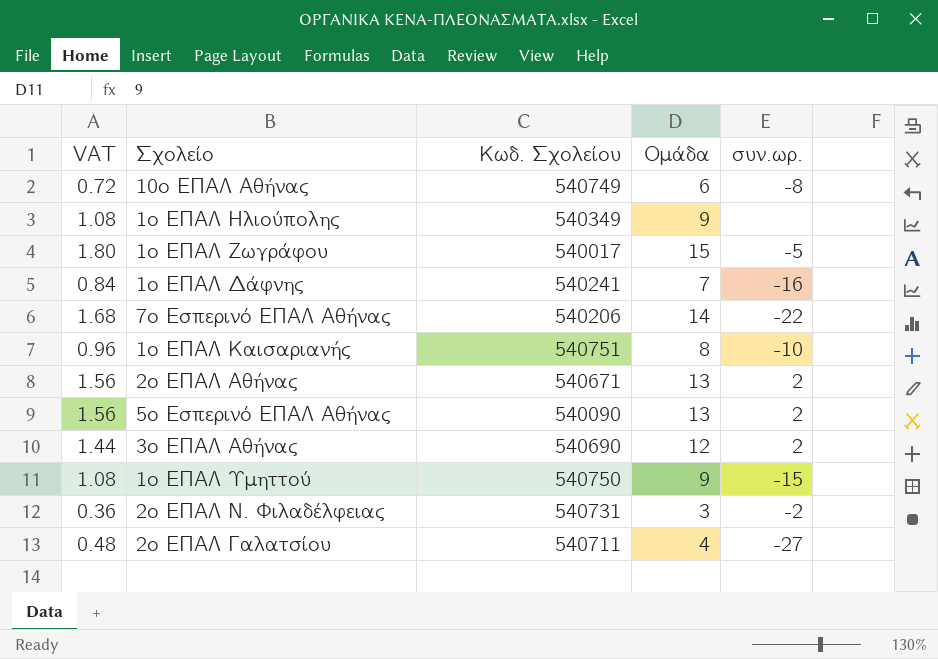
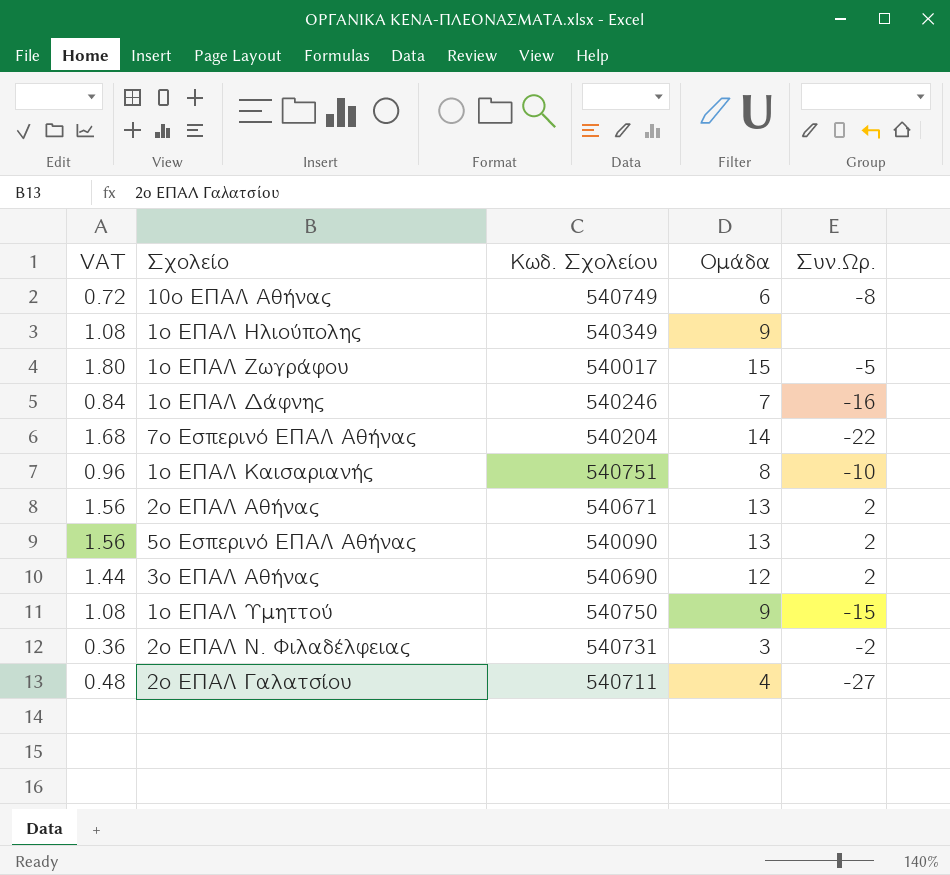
column name: συν.ωρ. -> Συν.Ωρ.
1ο ΕΠΑΛ Δάφνης | Κωδ. Σχολείου: 540241 -> 540246
7ο Εσπερινό ΕΠΑΛ Αθήνας | Κωδ. Σχολείου: 540206 -> 540204

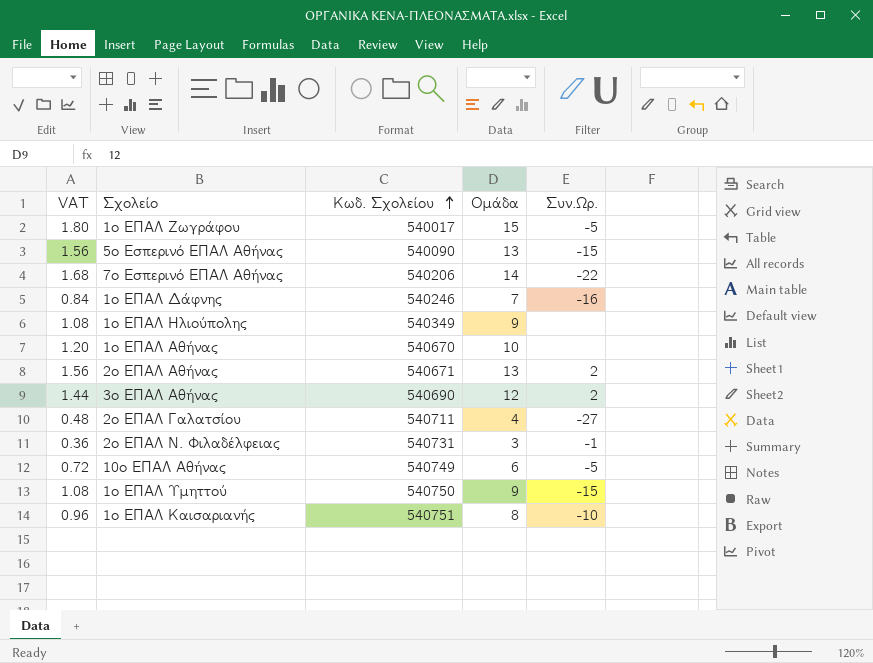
row order: none -> Κωδ. Σχολείου ascending
5ο Εσπερινό ΕΠΑΛ Αθήνας | Συν.Ωρ.: 2 -> -15
7ο Εσπερινό ΕΠΑΛ Αθήνας | Κωδ. Σχολείου: 540204 -> 540206
row 1ο ΕΠΑΛ Αθήνας: none -> 1.20 | 540670 | 10 | none
2ο ΕΠΑΛ Ν. Φιλαδέλφειας | Συν.Ωρ.: -2 -> -1
10ο ΕΠΑΛ Αθήνας | Συν.Ωρ.: -8 -> -5

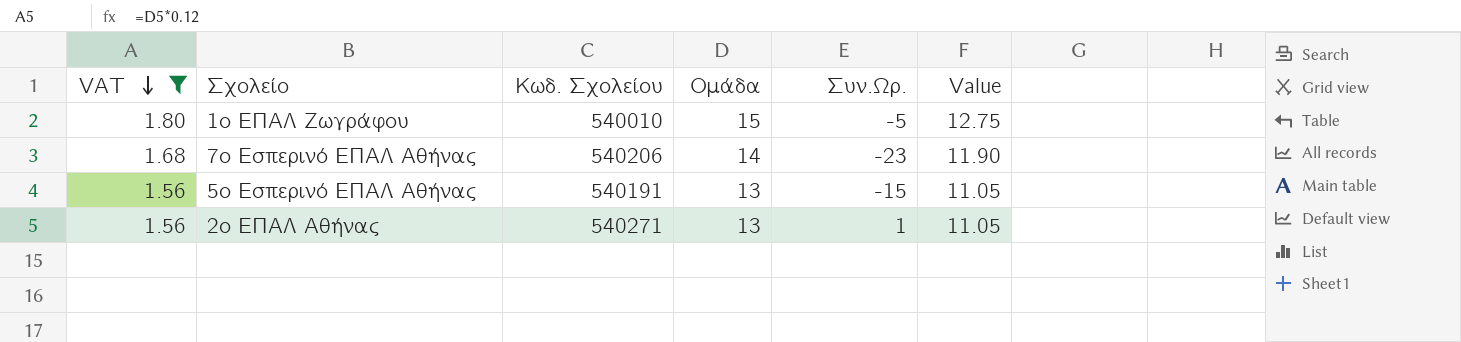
filter: none -> VAT >= 1.56
row order: Κωδ. Σχολείου ascending -> VAT descending
column Value | formula: none -> [Ομάδα] * 0.85
1ο ΕΠΑΛ Ζωγράφου | Κωδ. Σχολείου: 540017 -> 540010
7ο Εσπερινό ΕΠΑΛ Αθήνας | Συν.Ωρ.: -22 -> -23
5ο Εσπερινό ΕΠΑΛ Αθήνας | Κωδ. Σχολείου: 540090 -> 540191
2ο ΕΠΑΛ Αθήνας | Κωδ. Σχολείου: 540671 -> 540271
2ο ΕΠΑΛ Αθήνας | Συν.Ωρ.: 2 -> 1

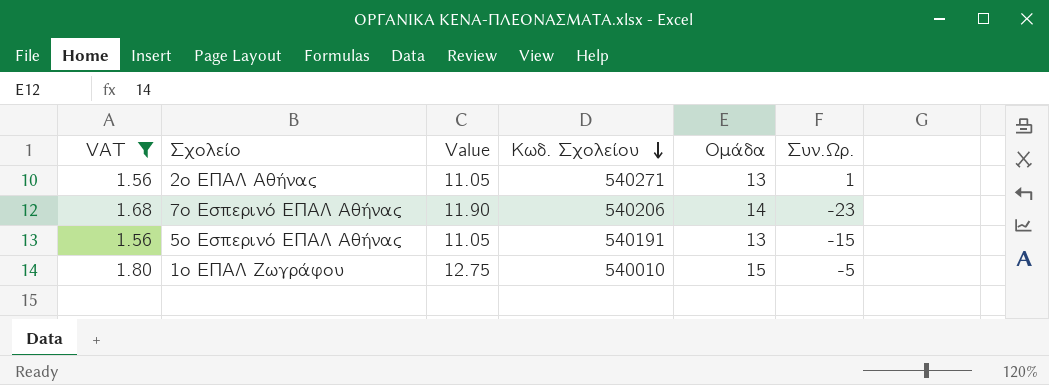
row order: VAT descending -> Κωδ. Σχολείου descending
column Value | position: 6 -> 3

